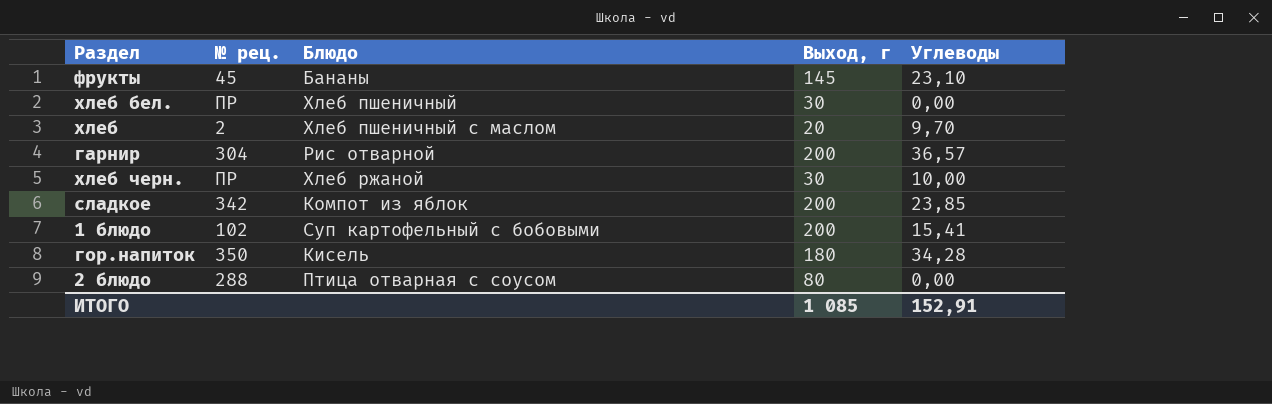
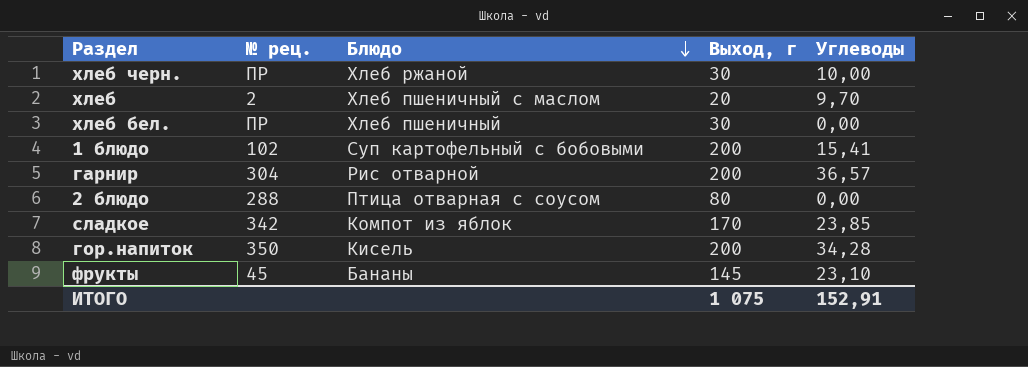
row order: none -> Блюдо descending
сладкое | Выход, г: 200 -> 170
гор.напиток | Выход, г: 180 -> 200
ИТОГО | Выход, г: 1 085 -> 1 075

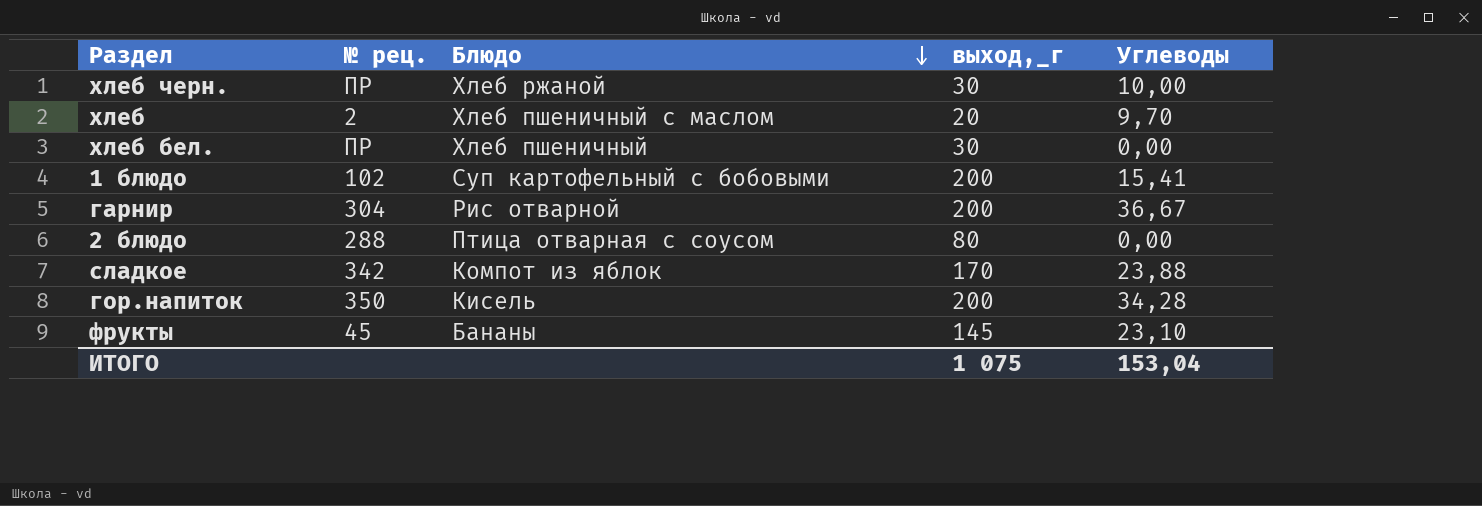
column name: Выход, г -> выход,_г
гарнир | Углеводы: 36,57 -> 36,67
сладкое | Углеводы: 23,85 -> 23,88
ИТОГО | Углеводы: 152,91 -> 153,04

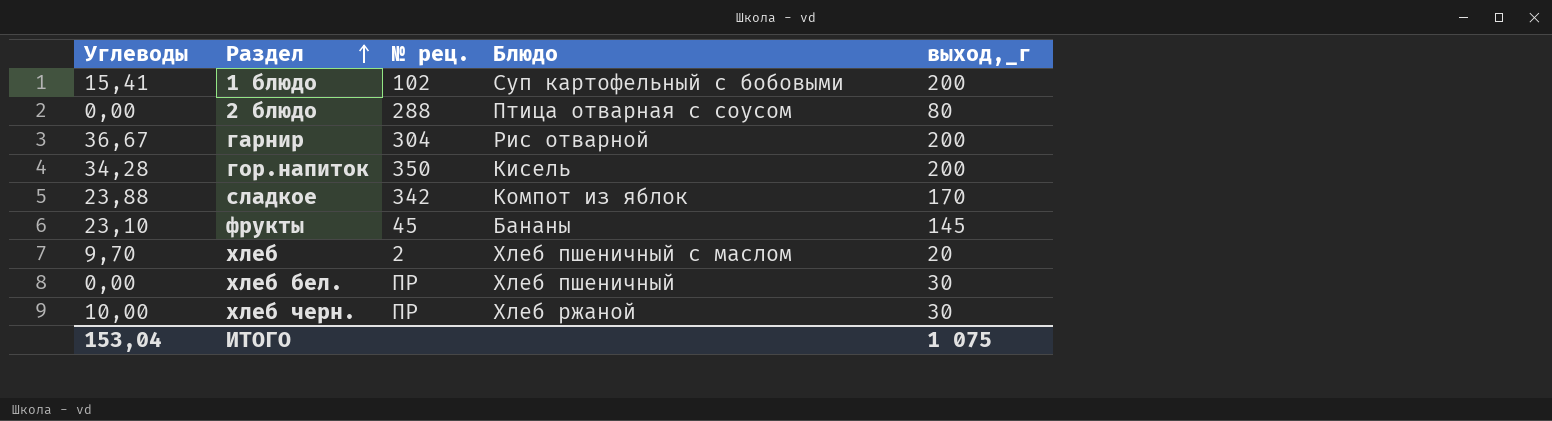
row order: Блюдо descending -> Раздел ascending
column Углеводы | position: 5 -> 1

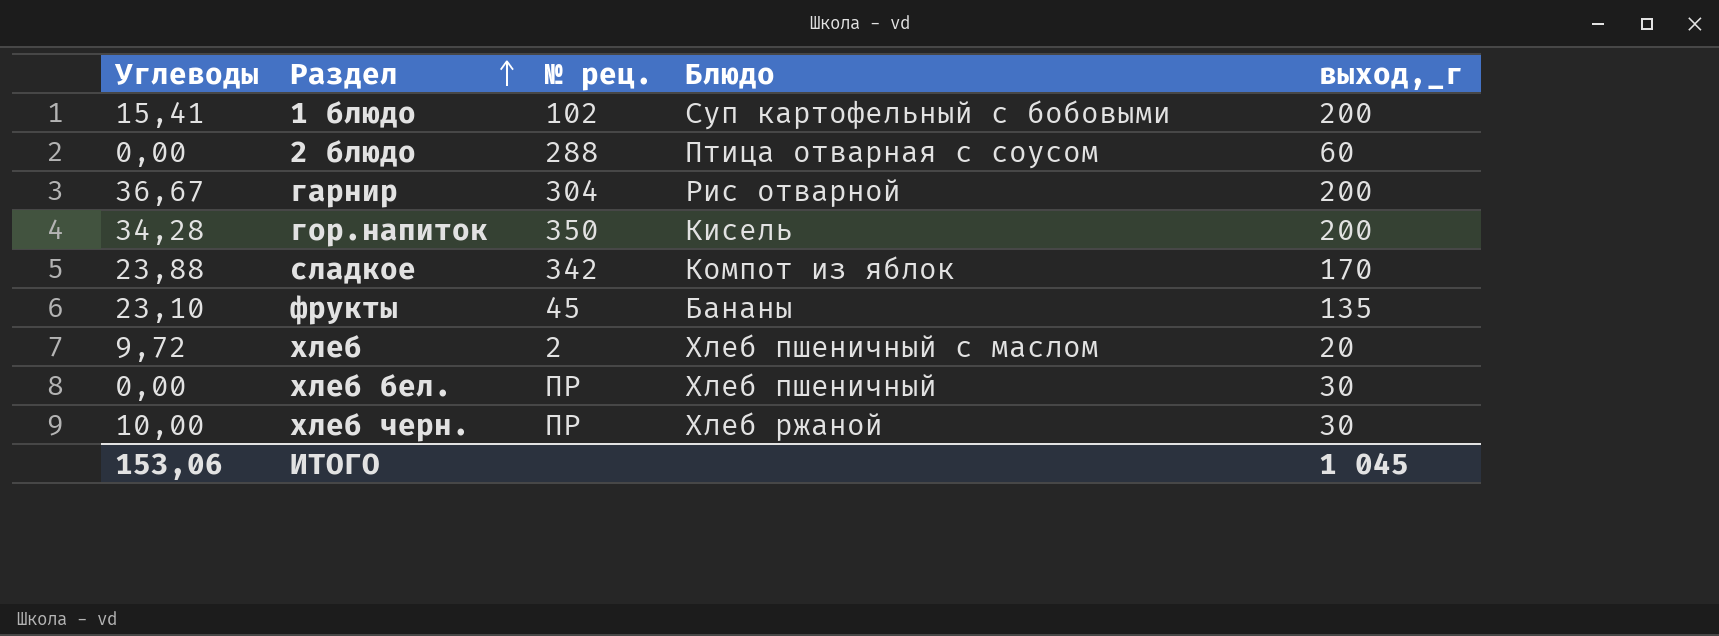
2 блюдо | выход,_г: 80 -> 60
фрукты | выход,_г: 145 -> 135
хлеб | Углеводы: 9,70 -> 9,72
ИТОГО | Углеводы: 153,04 -> 153,06
ИТОГО | выход,_г: 1 075 -> 1 045

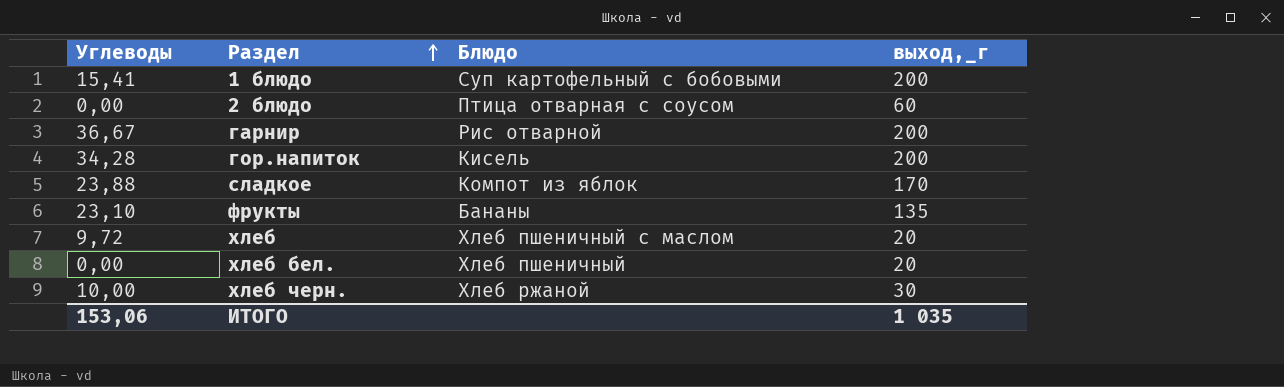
column № рец. | position: 3 -> none
хлеб бел. | выход,_г: 30 -> 20
ИТОГО | выход,_г: 1 045 -> 1 035

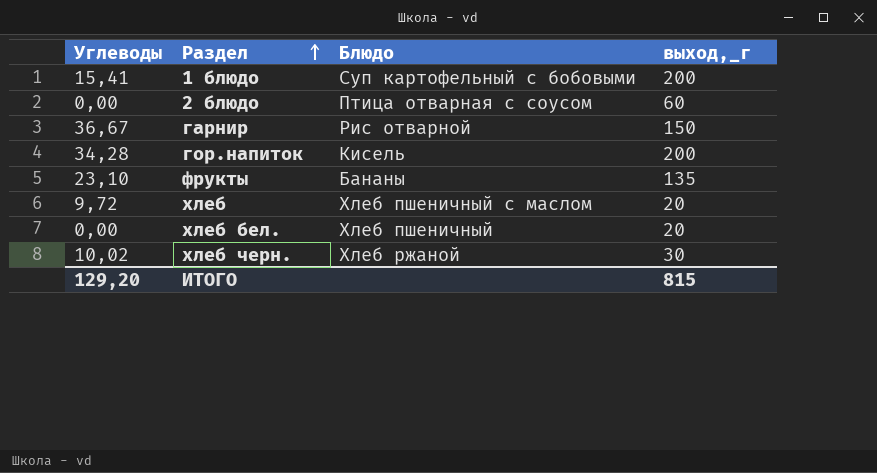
row сладкое: 23,88 | Компот из яблок | 170 -> none
гарнир | выход,_г: 200 -> 150
хлеб черн. | Углеводы: 10,00 -> 10,02
ИТОГО | Углеводы: 153,06 -> 129,20
ИТОГО | выход,_г: 1 035 -> 815

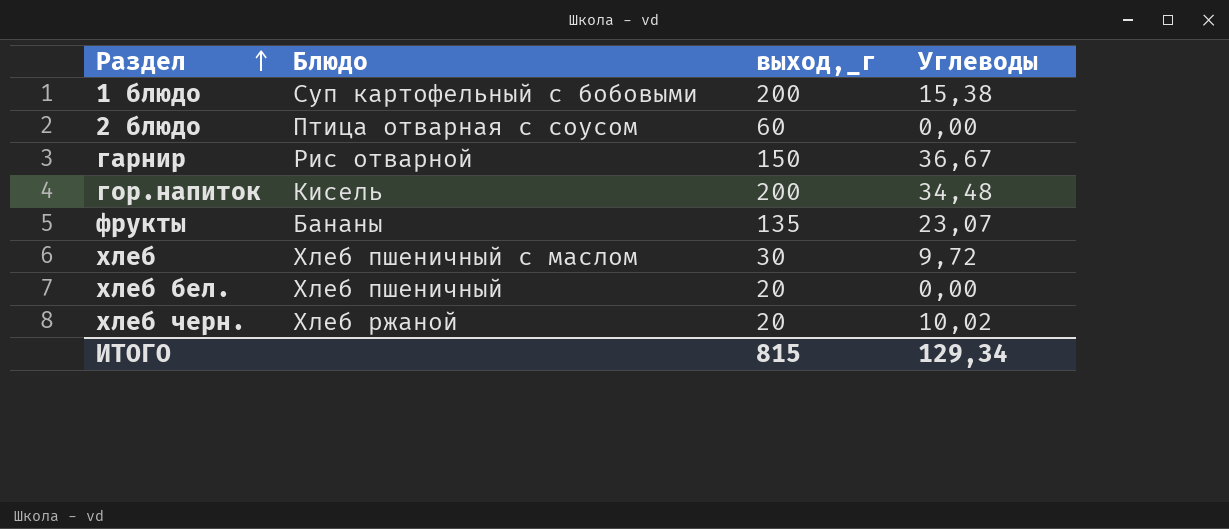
column Углеводы | position: 1 -> 4
1 блюдо | Углеводы: 15,41 -> 15,38
гор.напиток | Углеводы: 34,28 -> 34,48
фрукты | Углеводы: 23,10 -> 23,07
хлеб | выход,_г: 20 -> 30
хлеб черн. | выход,_г: 30 -> 20
ИТОГО | Углеводы: 129,20 -> 129,34

